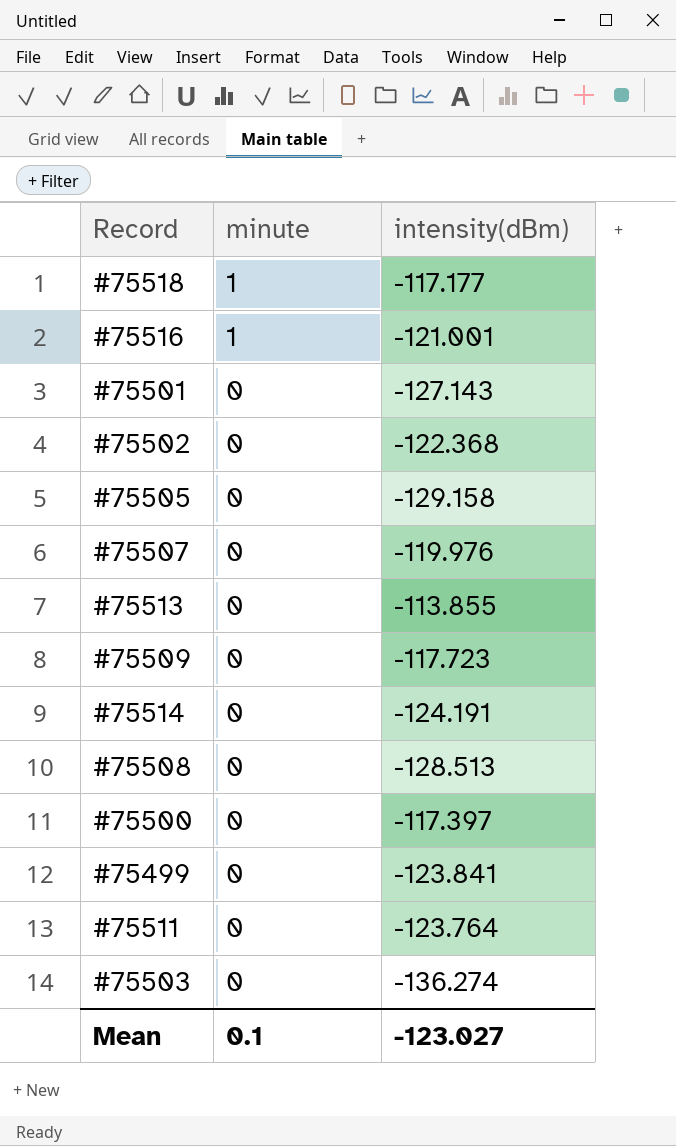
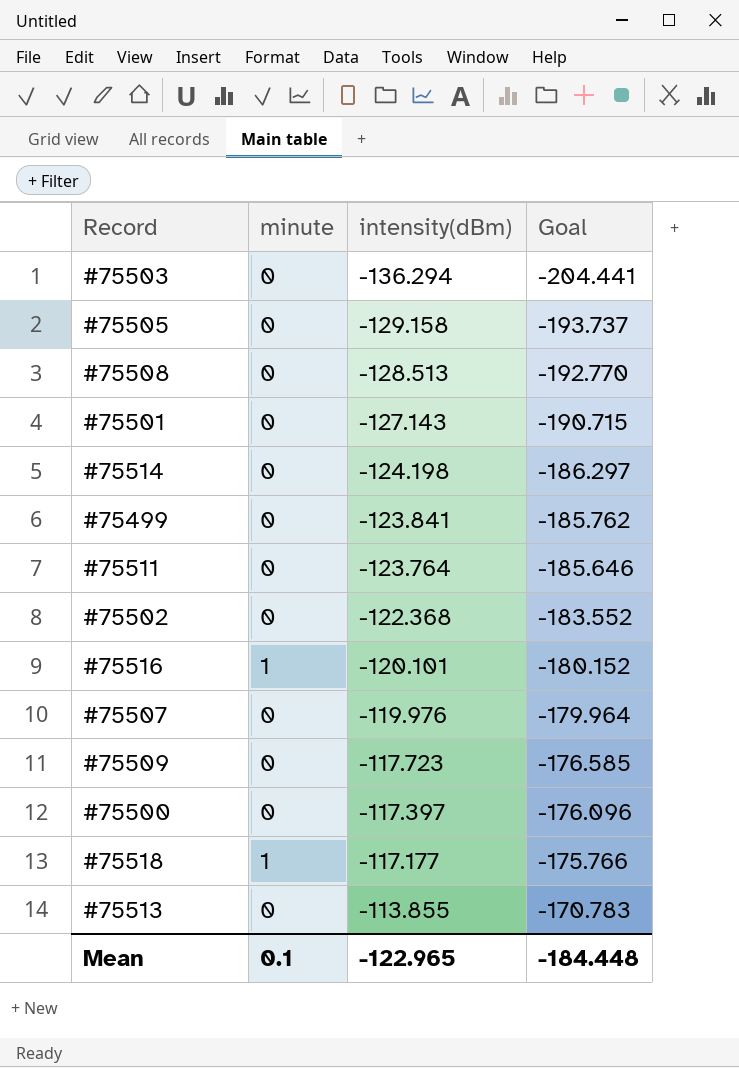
row order: minute descending -> intensity(dBm) ascending
column Goal | formula: none -> [intensity(dBm)] * 1.5
#75503 | intensity(dBm): -136.274 -> -136.294
#75514 | intensity(dBm): -124.191 -> -124.198
#75516 | intensity(dBm): -121.001 -> -120.101
Mean | intensity(dBm): -123.027 -> -122.965

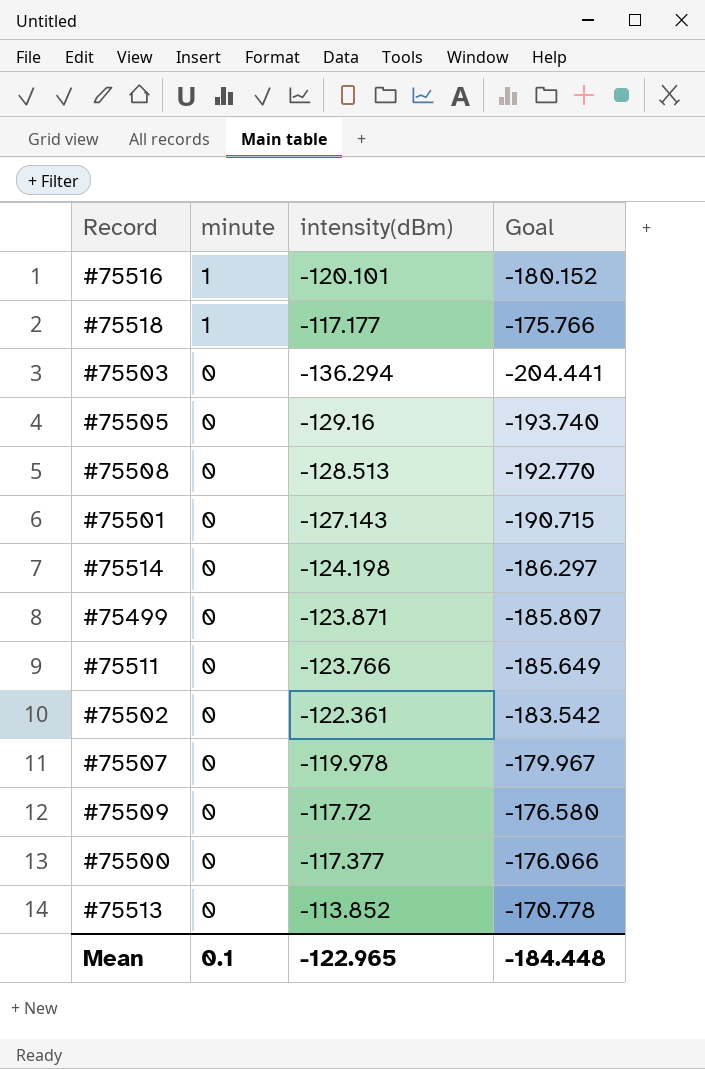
row order: intensity(dBm) ascending -> minute descending
#75505 | intensity(dBm): -129.158 -> -129.16
#75505 | Goal: -193.737 -> -193.740
#75499 | intensity(dBm): -123.841 -> -123.871
#75499 | Goal: -185.762 -> -185.807
#75511 | intensity(dBm): -123.764 -> -123.766
#75511 | Goal: -185.646 -> -185.649
#75502 | intensity(dBm): -122.368 -> -122.361
#75502 | Goal: -183.552 -> -183.542
#75507 | intensity(dBm): -119.976 -> -119.978
#75507 | Goal: -179.964 -> -179.967
#75509 | intensity(dBm): -117.723 -> -117.72
#75509 | Goal: -176.585 -> -176.580
#75500 | intensity(dBm): -117.397 -> -117.377
#75500 | Goal: -176.096 -> -176.066
#75513 | intensity(dBm): -113.855 -> -113.852
#75513 | Goal: -170.783 -> -170.778

